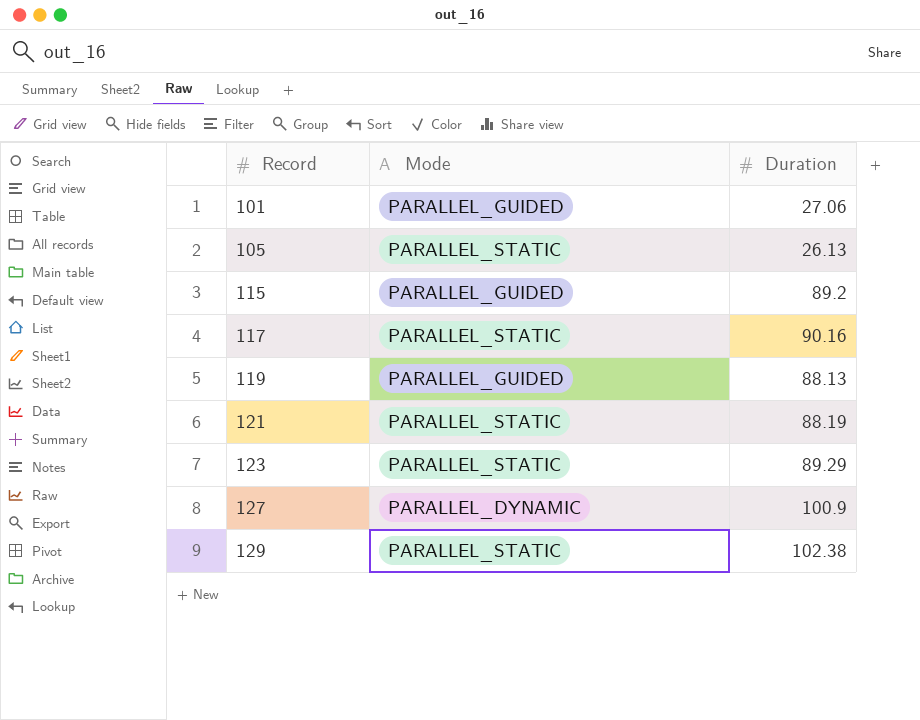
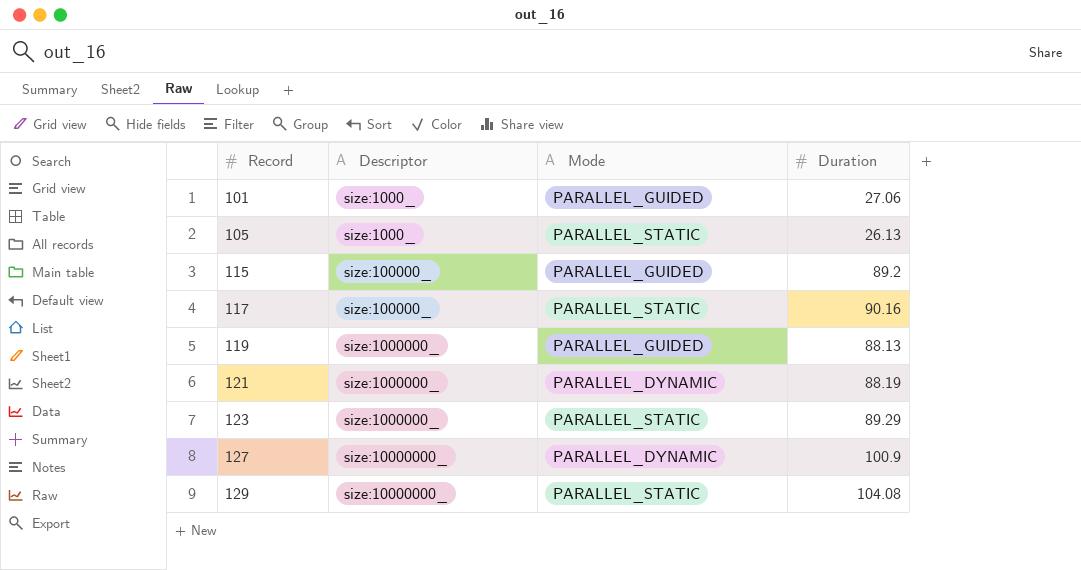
column Descriptor | position: none -> 2
121 | Mode: PARALLEL_STATIC -> PARALLEL_DYNAMIC
129 | Duration: 102.38 -> 104.08

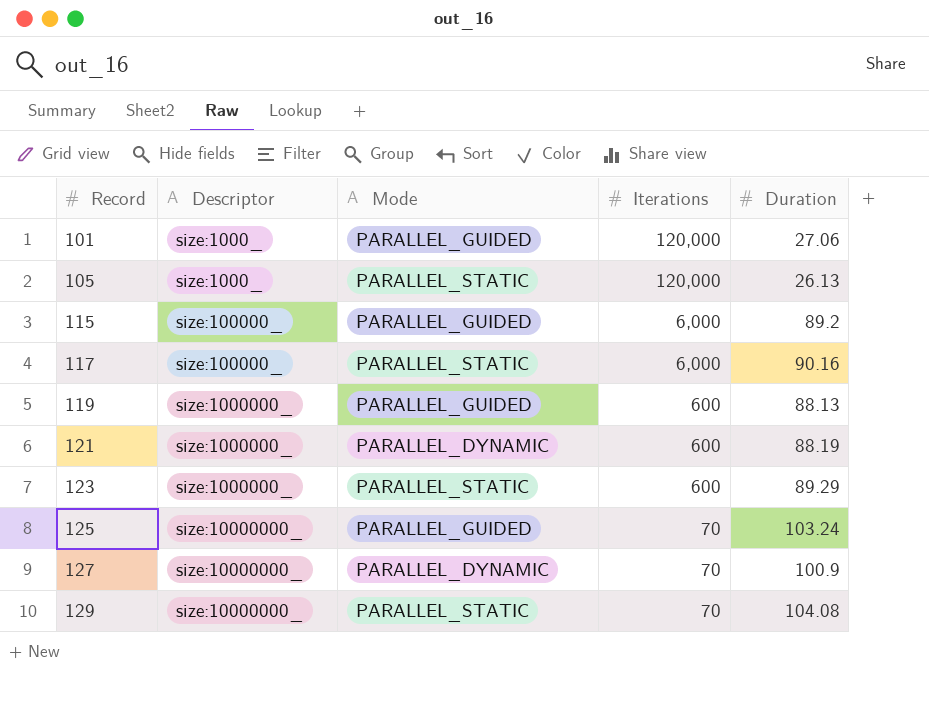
column Iterations | position: none -> 4
row 125: none -> size:10000000_ | PARALLEL_GUIDED | 70 | 103.24

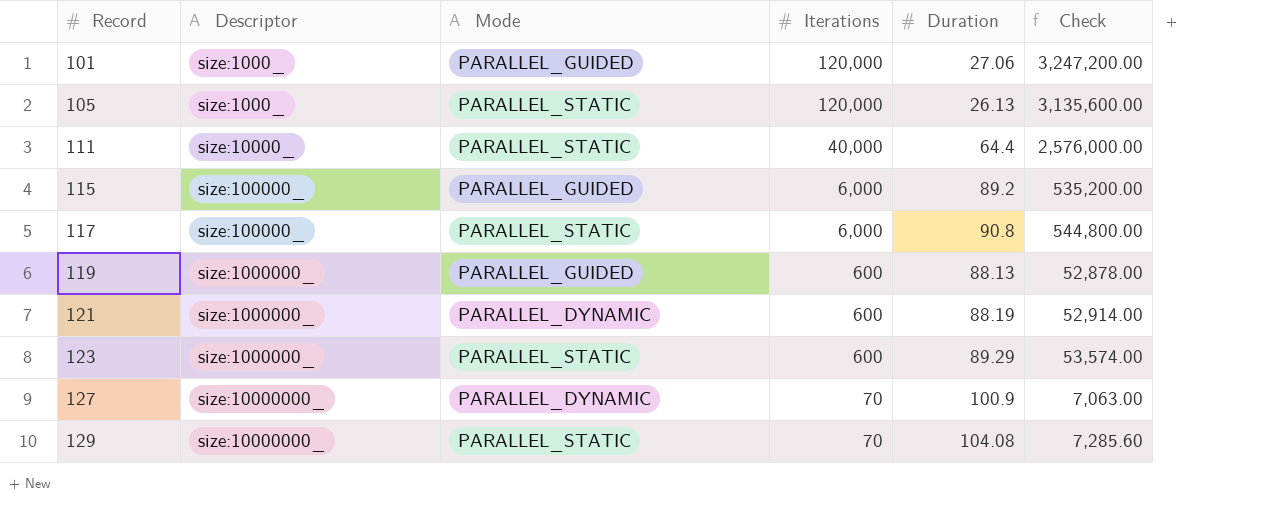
column Check | formula: none -> [Iterations] * [Duration]
row 125: size:10000000_ | PARALLEL_GUIDED | 70 | 103.24 -> none
row 111: none -> size:10000_ | PARALLEL_STATIC | 40,000 | 64.4 | 2,576,000.00
117 | Duration: 90.16 -> 90.8

